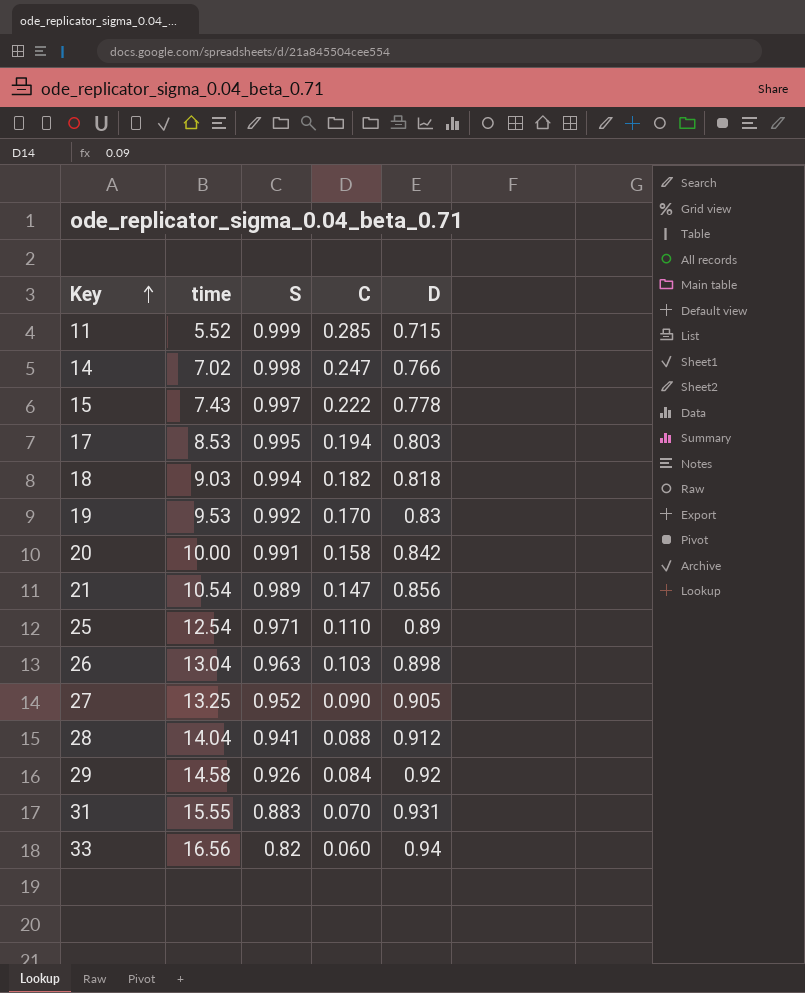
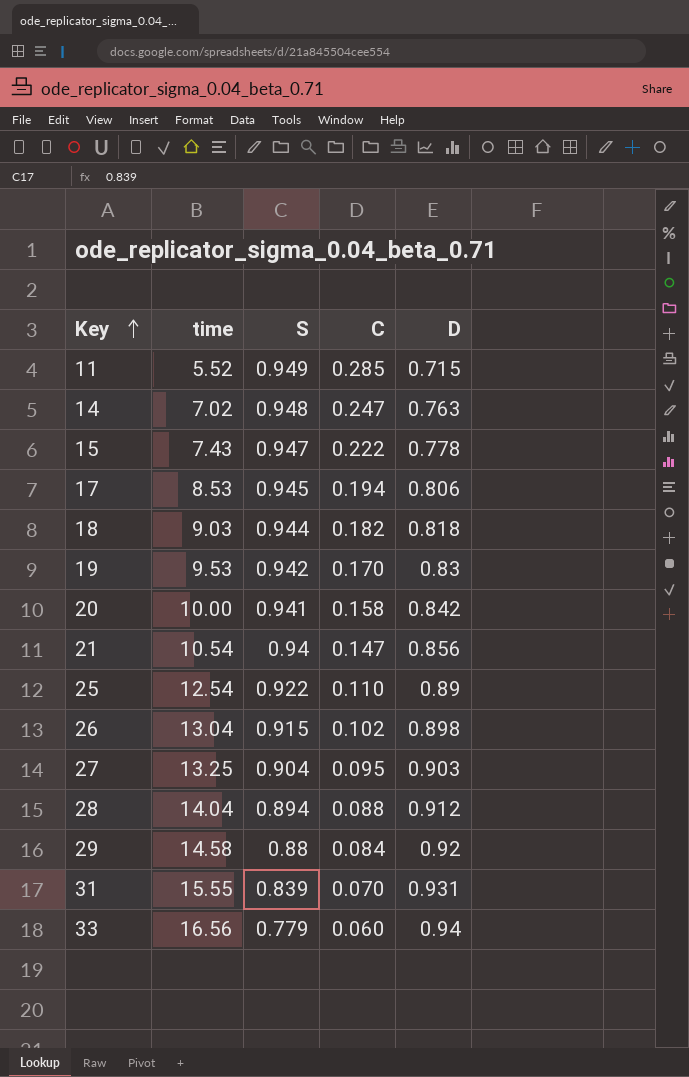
11 | S: 0.999 -> 0.949
14 | S: 0.998 -> 0.948
14 | D: 0.766 -> 0.763
15 | S: 0.997 -> 0.947
17 | S: 0.995 -> 0.945
17 | D: 0.803 -> 0.806
18 | S: 0.994 -> 0.944
19 | S: 0.992 -> 0.942
20 | S: 0.991 -> 0.941
21 | S: 0.989 -> 0.94
25 | S: 0.971 -> 0.922
26 | S: 0.963 -> 0.915
26 | C: 0.103 -> 0.102
27 | S: 0.952 -> 0.904
27 | C: 0.090 -> 0.095
27 | D: 0.905 -> 0.903
28 | S: 0.941 -> 0.894
29 | S: 0.926 -> 0.88
31 | S: 0.883 -> 0.839
33 | S: 0.82 -> 0.779

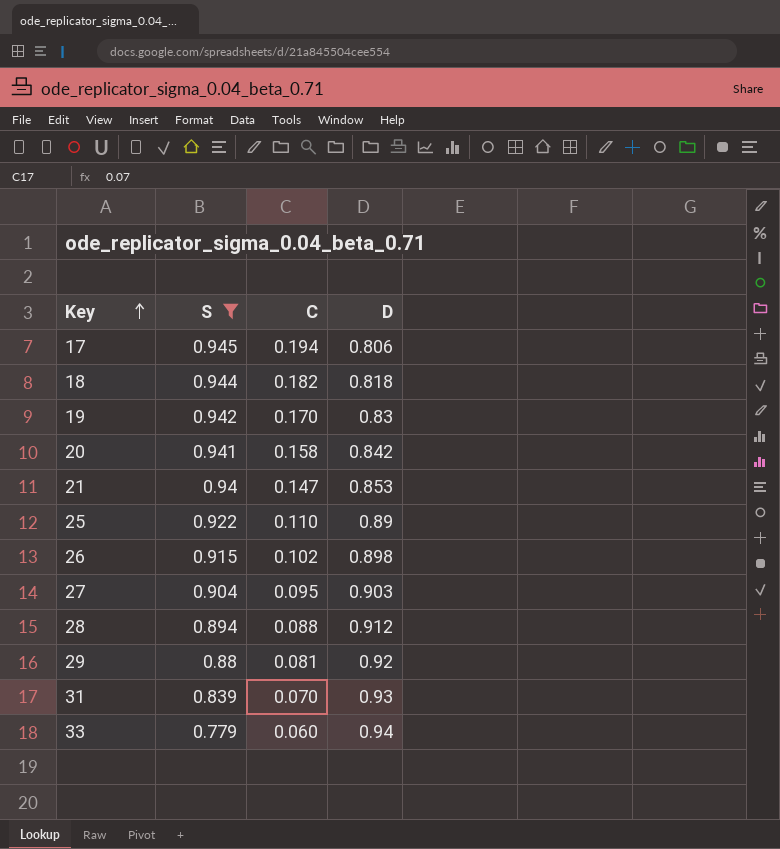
filter: none -> S <= 0.945
column time | position: 2 -> none
21 | D: 0.856 -> 0.853
29 | C: 0.084 -> 0.081
31 | D: 0.931 -> 0.93

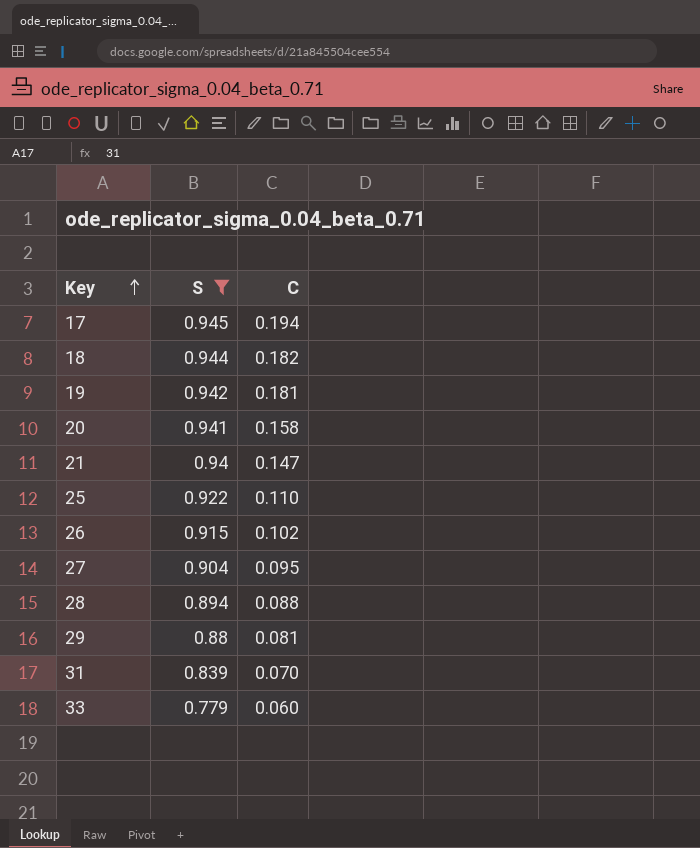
column D | position: 4 -> none
19 | C: 0.170 -> 0.181

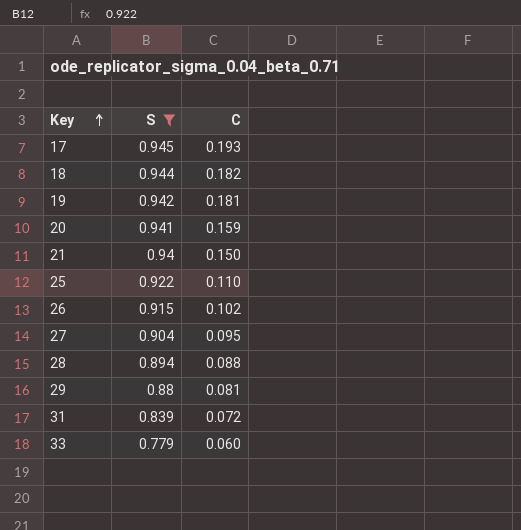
17 | C: 0.194 -> 0.193
20 | C: 0.158 -> 0.159
21 | C: 0.147 -> 0.150
31 | C: 0.070 -> 0.072

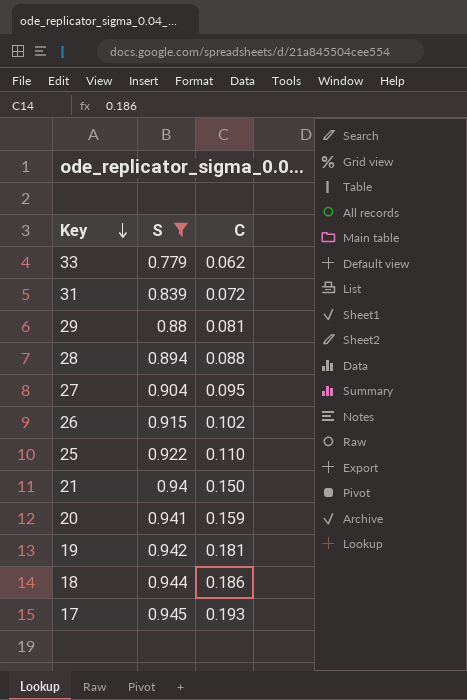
row order: Key ascending -> Key descending
33 | C: 0.060 -> 0.062
18 | C: 0.182 -> 0.186

